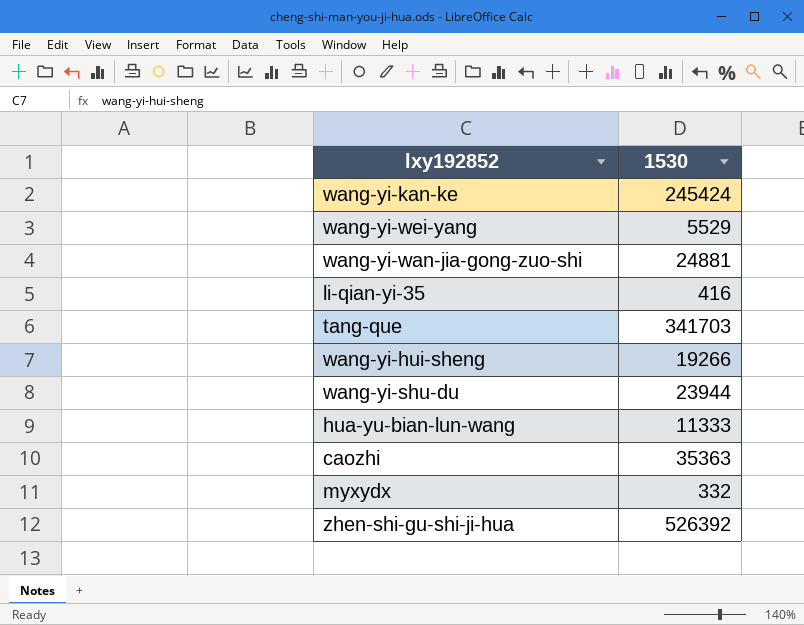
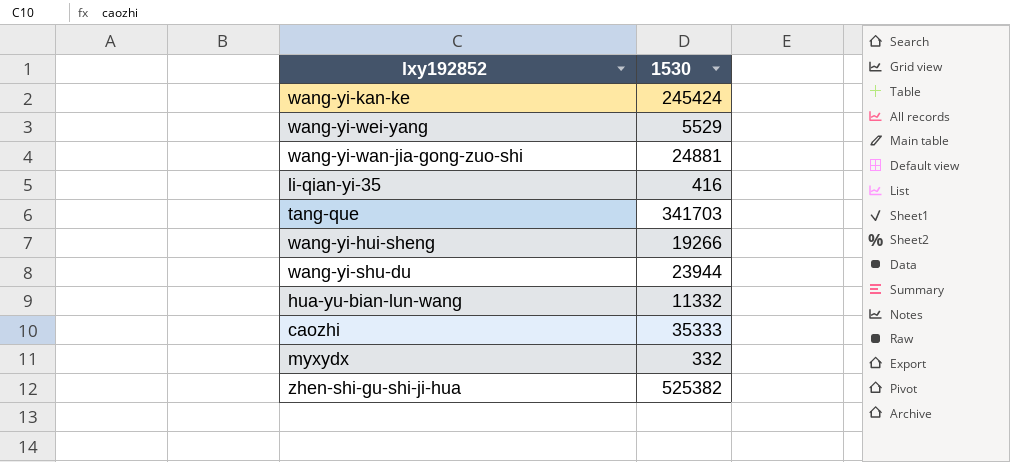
hua-yu-bian-lun-wang | 1530: 11333 -> 11332
caozhi | 1530: 35363 -> 35333
zhen-shi-gu-shi-ji-hua | 1530: 526392 -> 525382

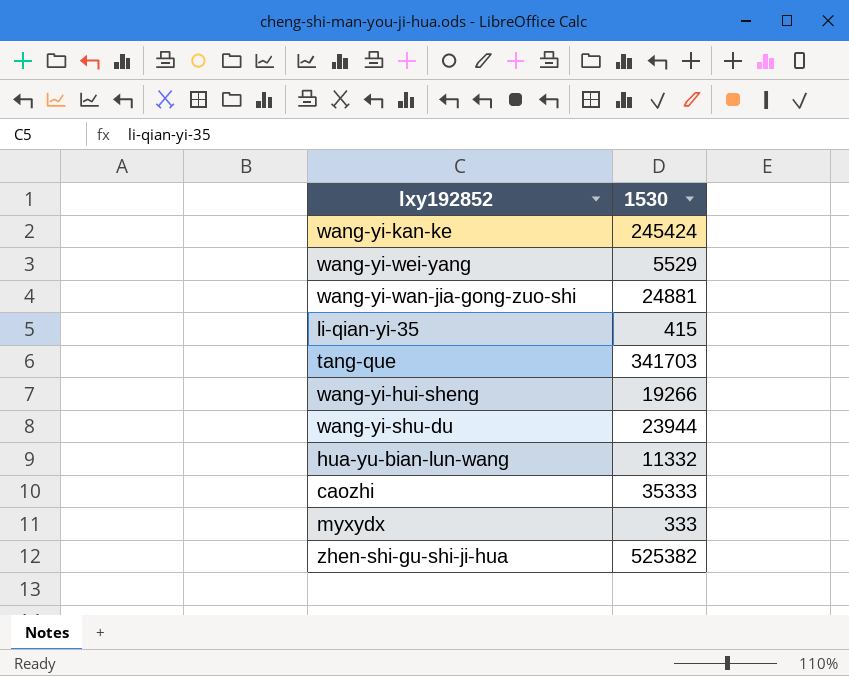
li-qian-yi-35 | 1530: 416 -> 415
myxydx | 1530: 332 -> 333

